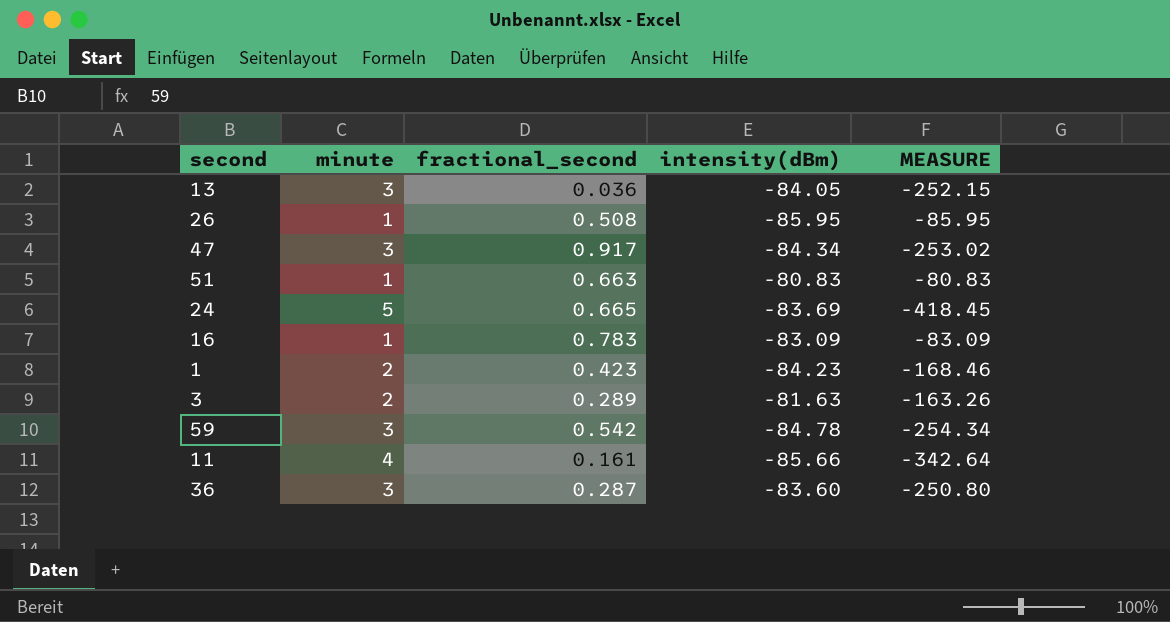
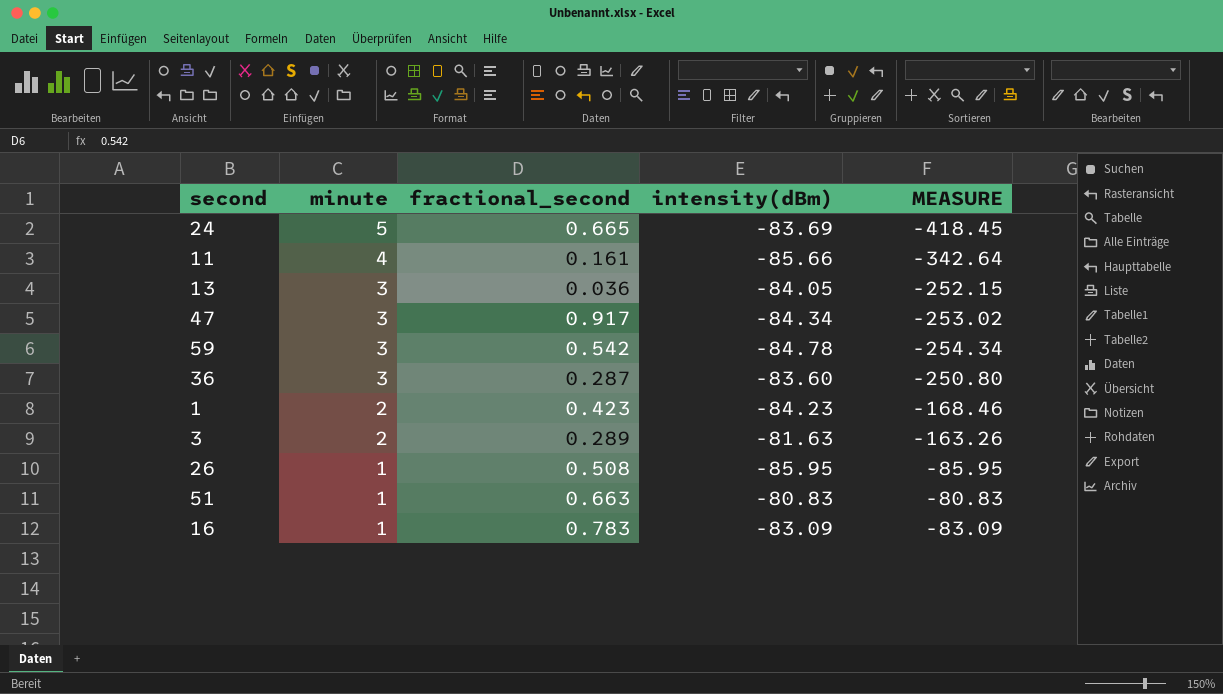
row order: none -> minute descending

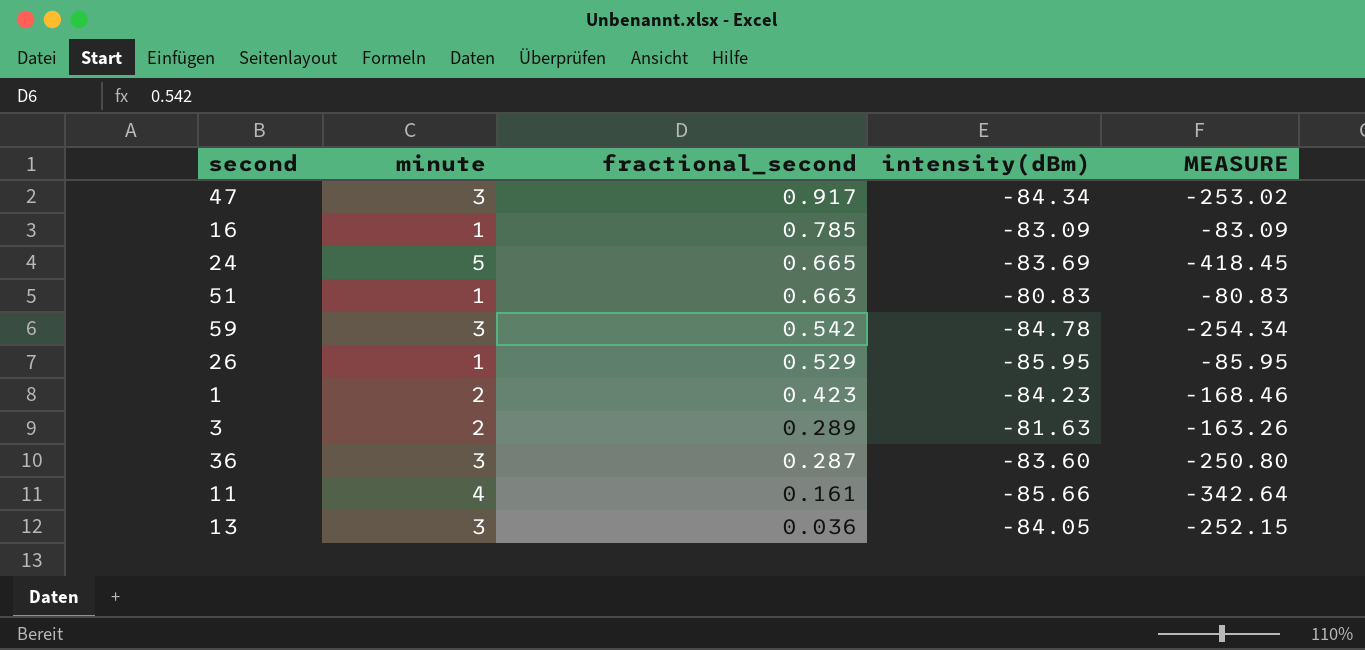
row order: minute descending -> fractional_second descending
16 | fractional_second: 0.783 -> 0.785
26 | fractional_second: 0.508 -> 0.529

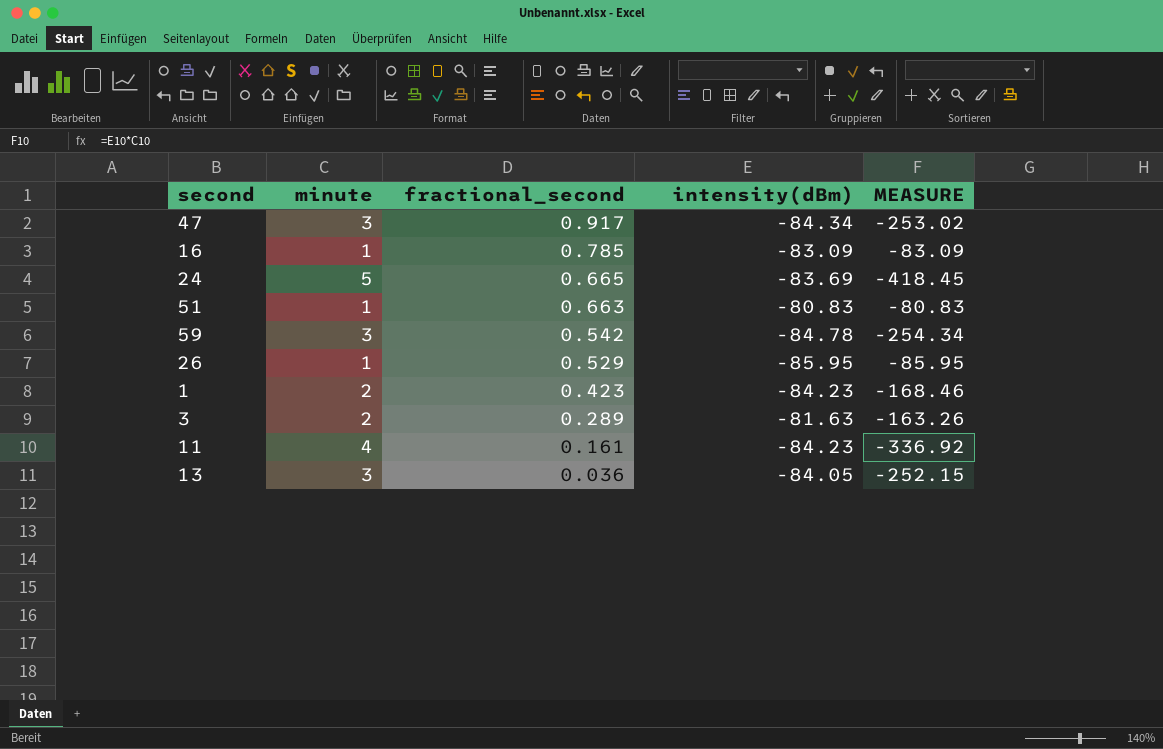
row 36: 3 | 0.287 | -83.60 | -250.80 -> none
11 | intensity(dBm): -85.66 -> -84.23
11 | MEASURE: -342.64 -> -336.92

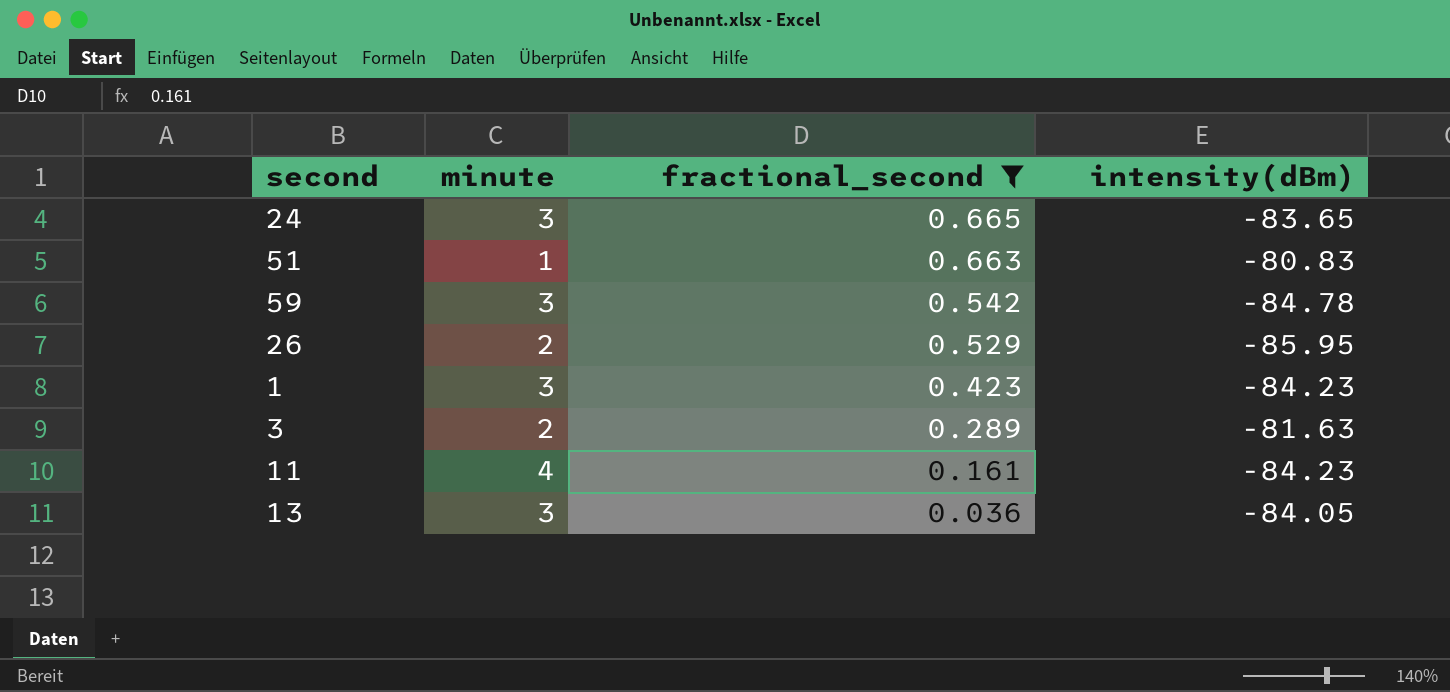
filter: none -> fractional_second <= 0.665
column MEASURE | formula: [minute] * [intensity(dBm)] -> none
24 | minute: 5 -> 3
24 | intensity(dBm): -83.69 -> -83.65
26 | minute: 1 -> 2
1 | minute: 2 -> 3

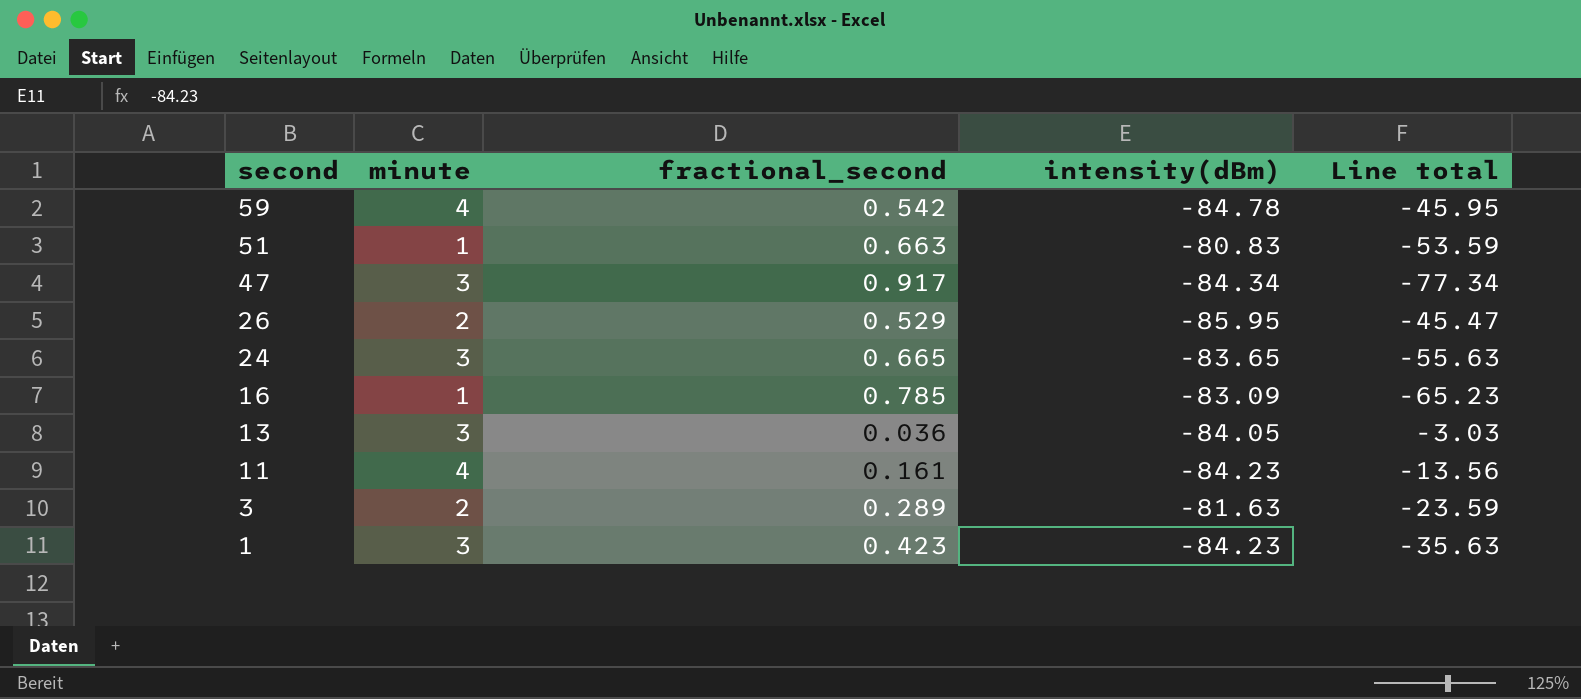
filter: fractional_second <= 0.665 -> none
row order: fractional_second descending -> second descending
column Line total | formula: none -> [fractional_second] * [intensity(dBm)]
59 | minute: 3 -> 4

